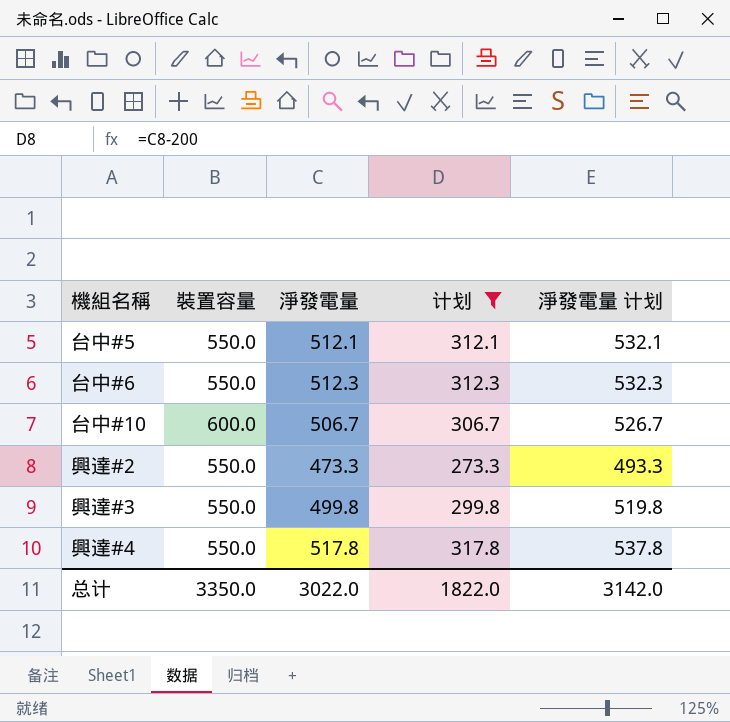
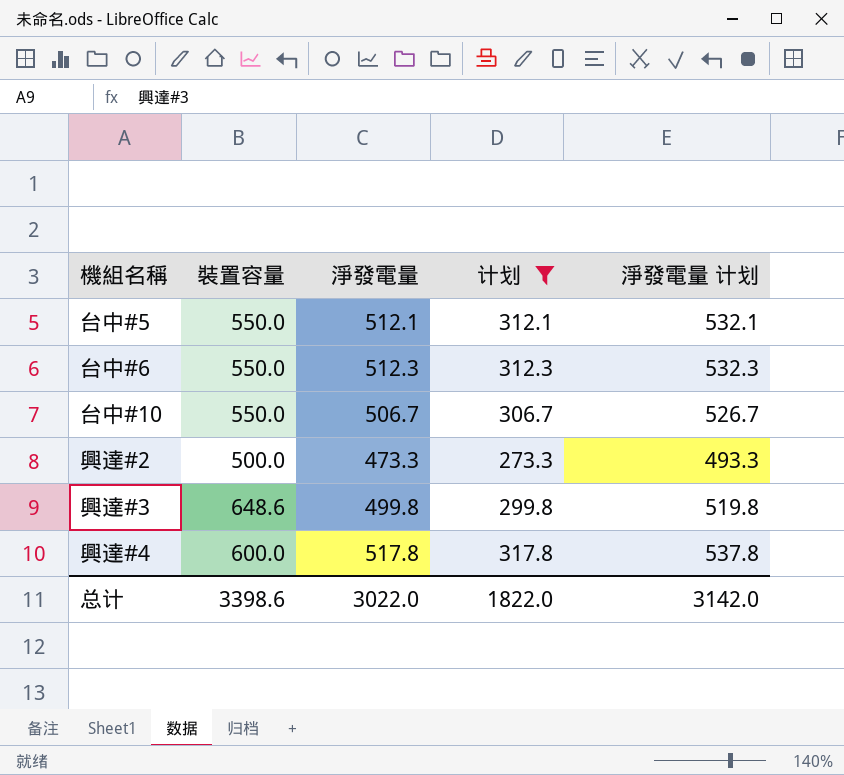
台中#10 | 裝置容量: 600.0 -> 550.0
興達#2 | 裝置容量: 550.0 -> 500.0
興達#3 | 裝置容量: 550.0 -> 648.6
興達#4 | 裝置容量: 550.0 -> 600.0
总计 | 裝置容量: 3350.0 -> 3398.6

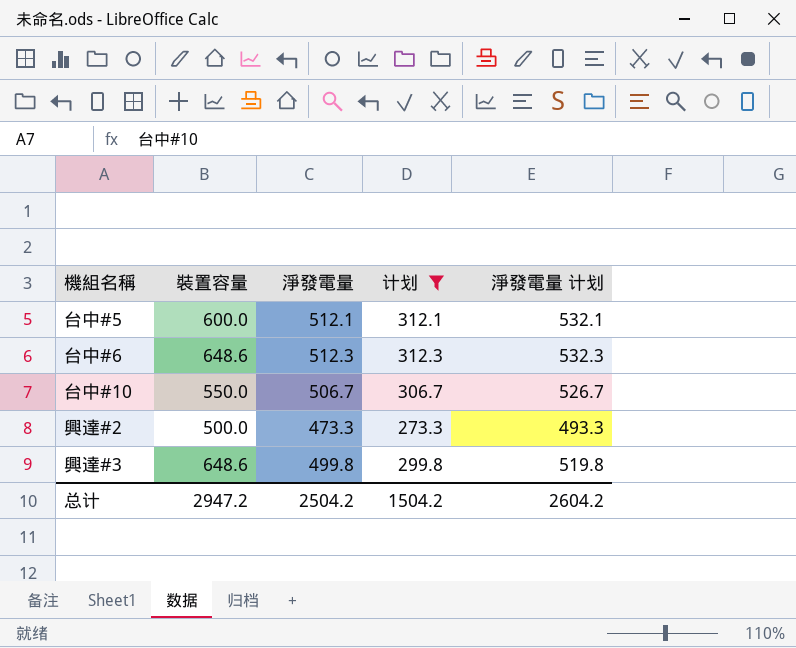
row 興達#4: 600.0 | 517.8 | 317.8 | 537.8 -> none
台中#5 | 裝置容量: 550.0 -> 600.0
台中#6 | 裝置容量: 550.0 -> 648.6
总计 | 裝置容量: 3398.6 -> 2947.2
总计 | 淨發電量: 3022.0 -> 2504.2
总计 | 计划: 1822.0 -> 1504.2
总计 | 淨發電量 计划: 3142.0 -> 2604.2

